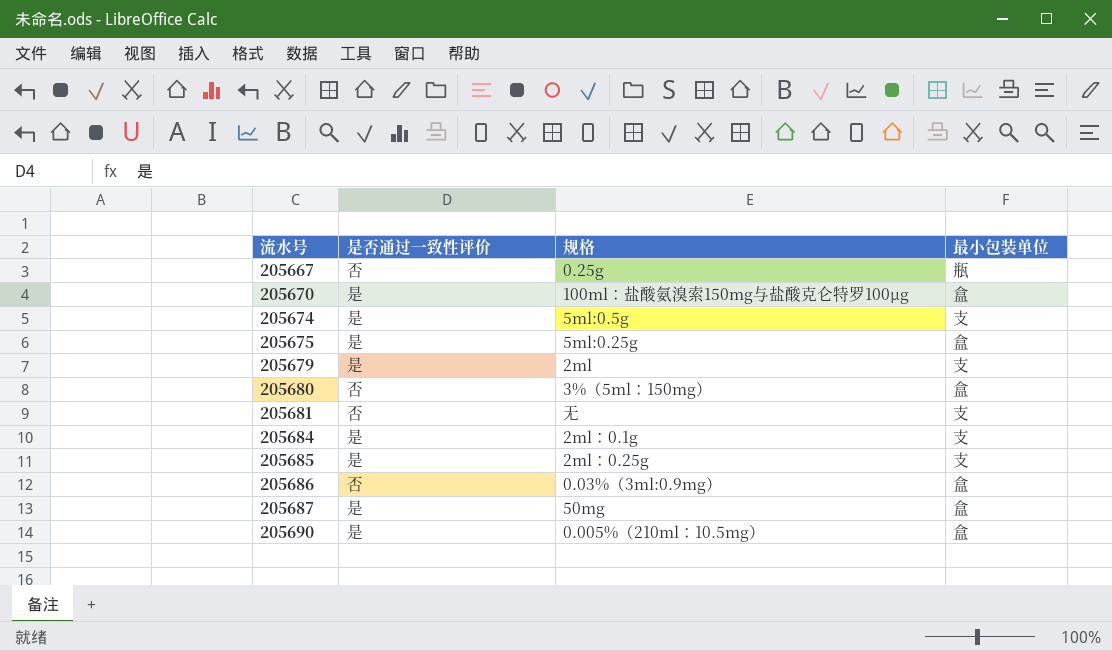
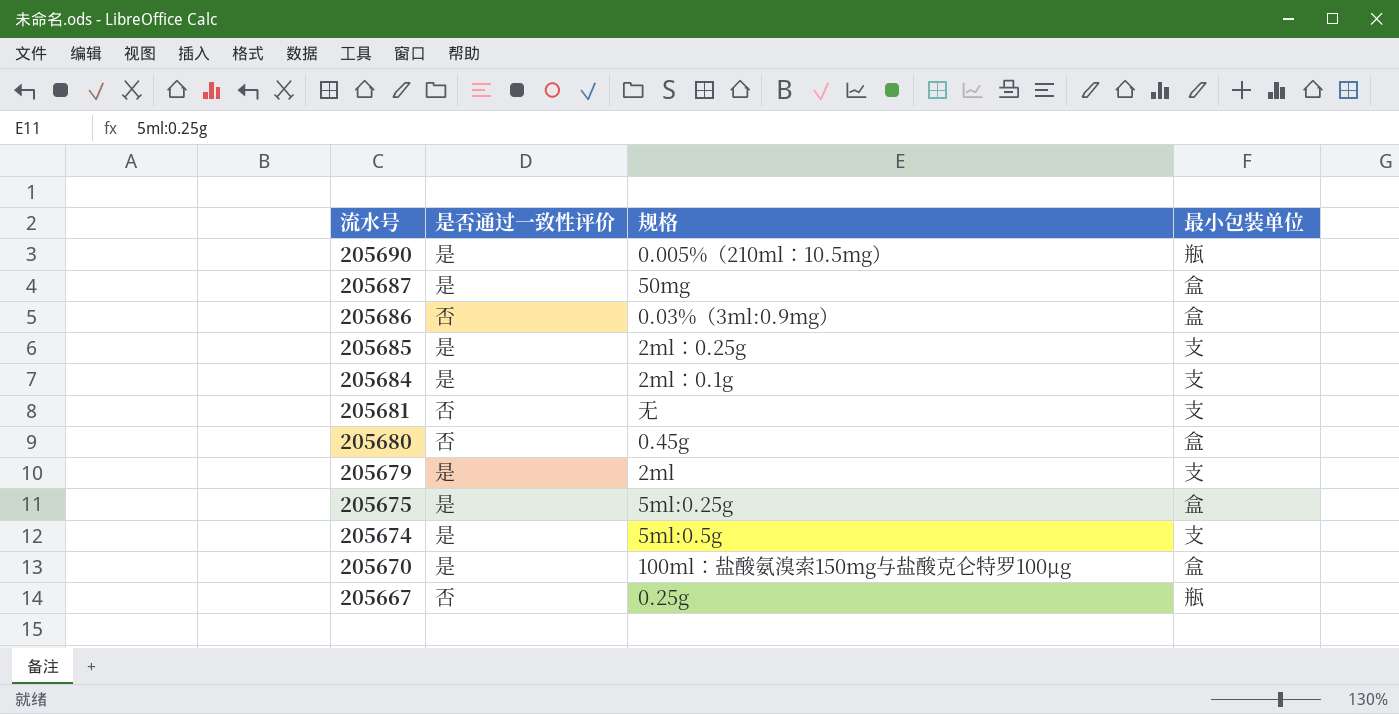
row order: 流水号 ascending -> 流水号 descending
205690 | 最小包装单位: 盒 -> 瓶
205680 | 规格: 3%（5ml：150mg） -> 0.45g

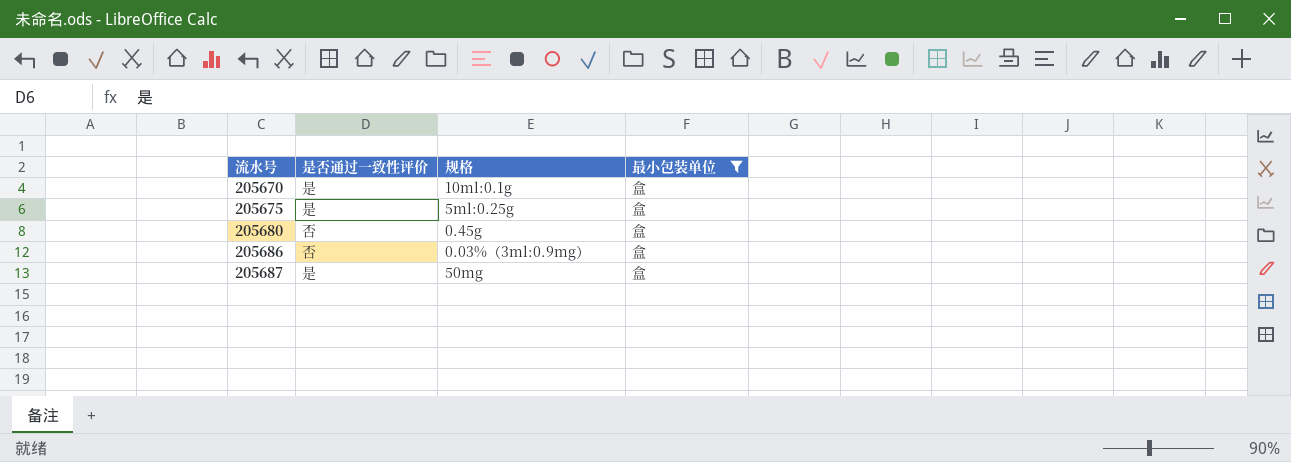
filter: none -> 最小包装单位 = 盒
row order: 流水号 descending -> 流水号 ascending
205670 | 规格: 100ml：盐酸氨溴索150mg与盐酸克仑特罗100μg -> 10ml:0.1g

